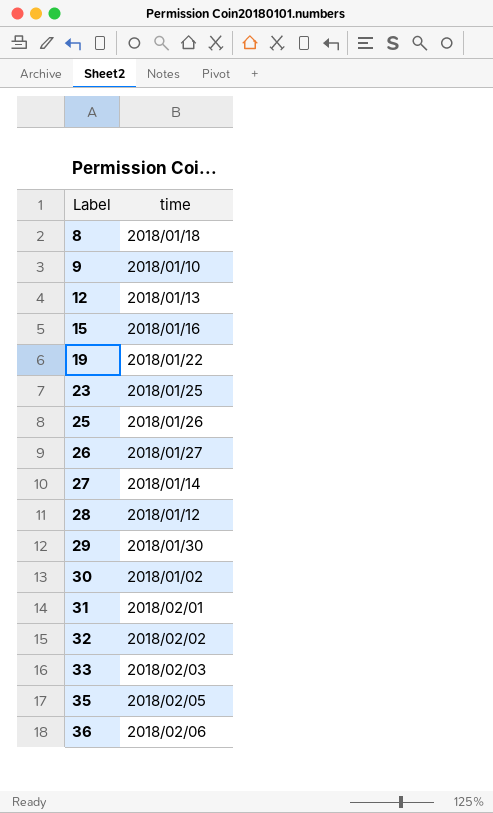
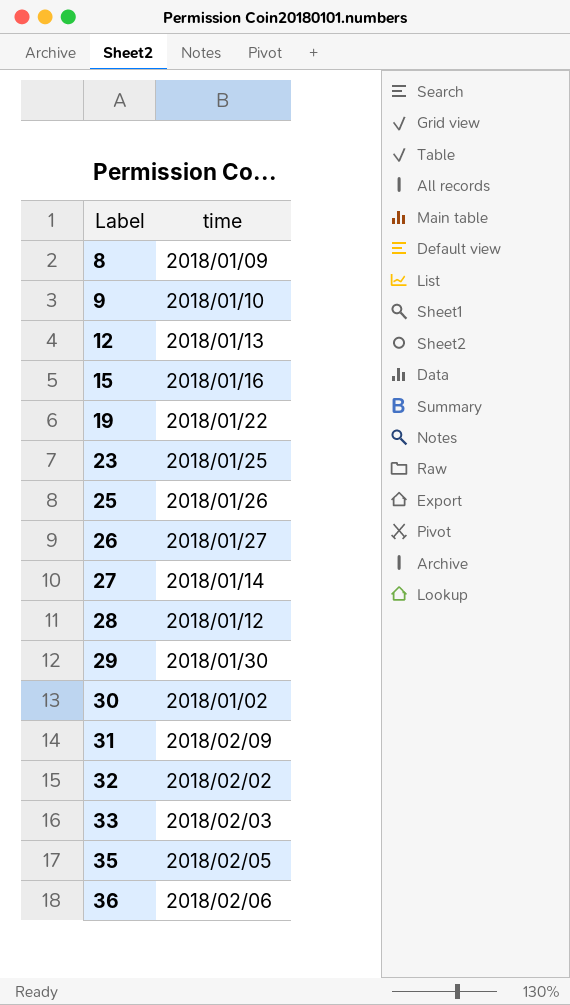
8 | time: 2018/01/18 -> 2018/01/09
31 | time: 2018/02/01 -> 2018/02/09

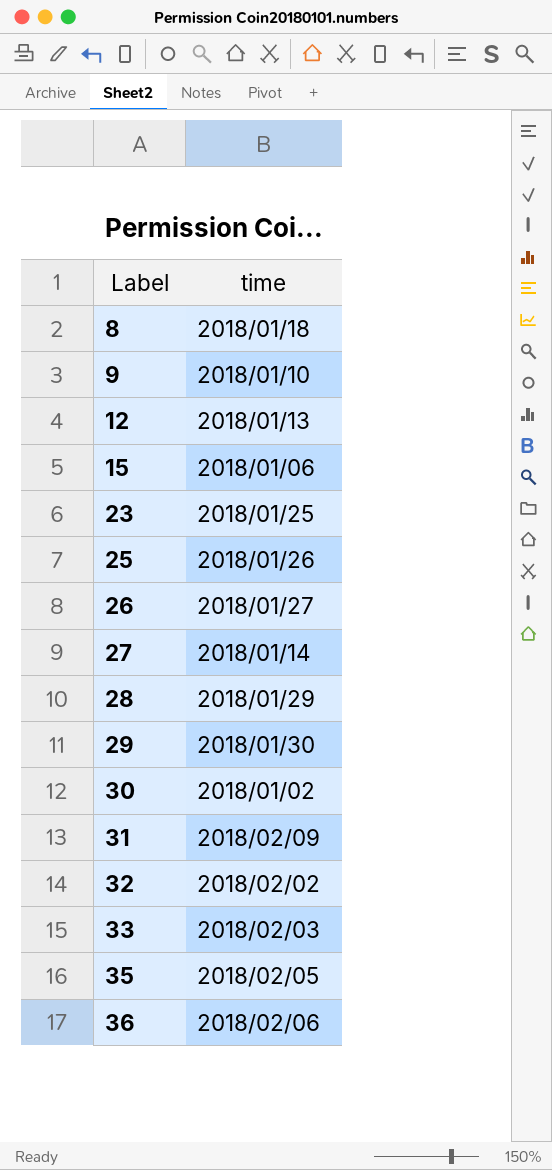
row 19: 2018/01/22 -> none
8 | time: 2018/01/09 -> 2018/01/18
15 | time: 2018/01/16 -> 2018/01/06
28 | time: 2018/01/12 -> 2018/01/29

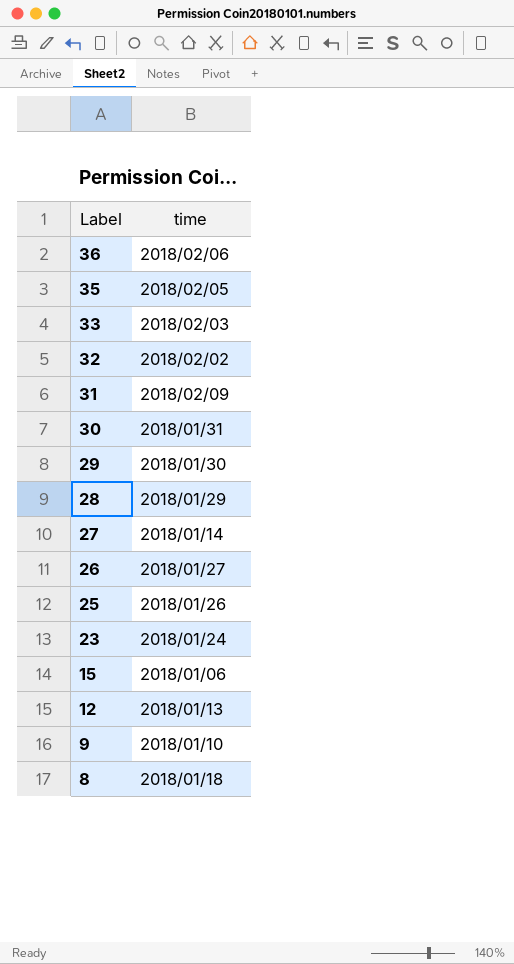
row order: Label ascending -> Label descending
30 | time: 2018/01/02 -> 2018/01/31
23 | time: 2018/01/25 -> 2018/01/24

